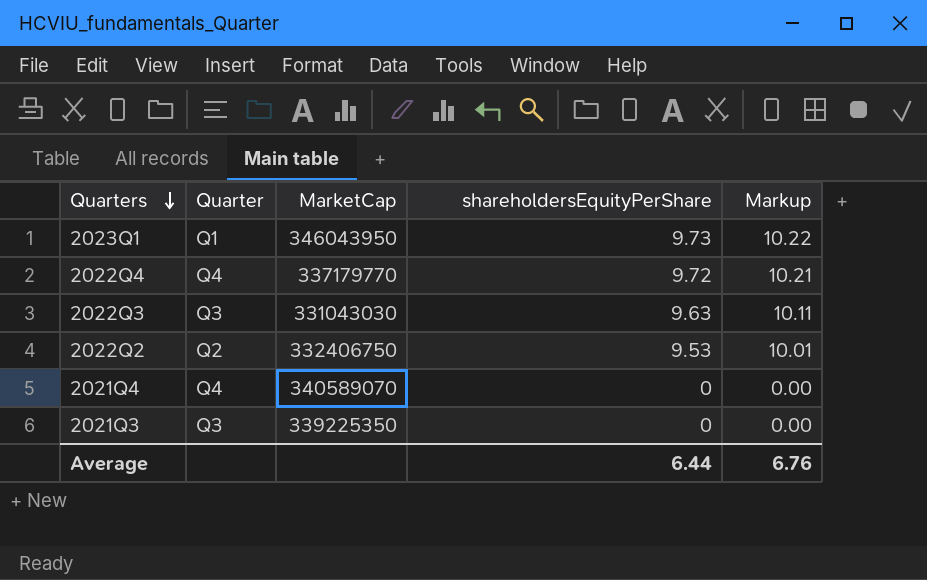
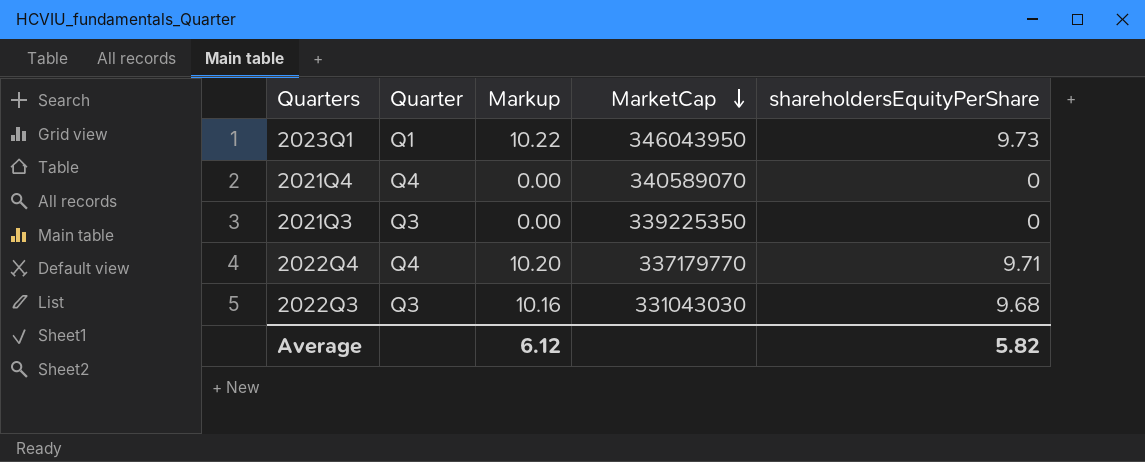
row order: Quarters descending -> MarketCap descending
column Markup | position: 5 -> 3
row 2022Q2: Q2 | 332406750 | 9.53 | 10.01 -> none
2022Q4 | Markup: 10.21 -> 10.20
2022Q4 | shareholdersEquityPerShare: 9.72 -> 9.71
2022Q3 | Markup: 10.11 -> 10.16
2022Q3 | shareholdersEquityPerShare: 9.63 -> 9.68
Average | Markup: 6.76 -> 6.12
Average | shareholdersEquityPerShare: 6.44 -> 5.82

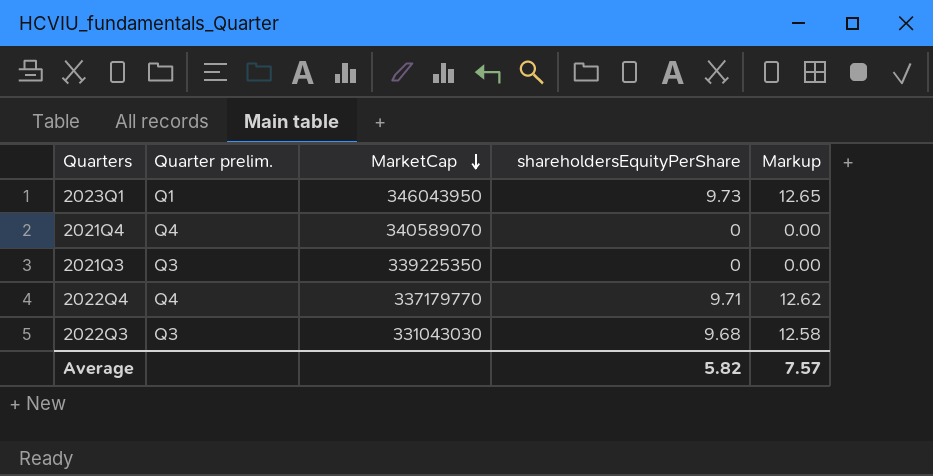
column name: Quarter -> Quarter prelim.
column Markup | formula: [shareholdersEquityPerShare] * 1.05 -> [shareholdersEquityPerShare] * 1.3
column Markup | position: 3 -> 5
Average | Markup: 6.12 -> 7.57

